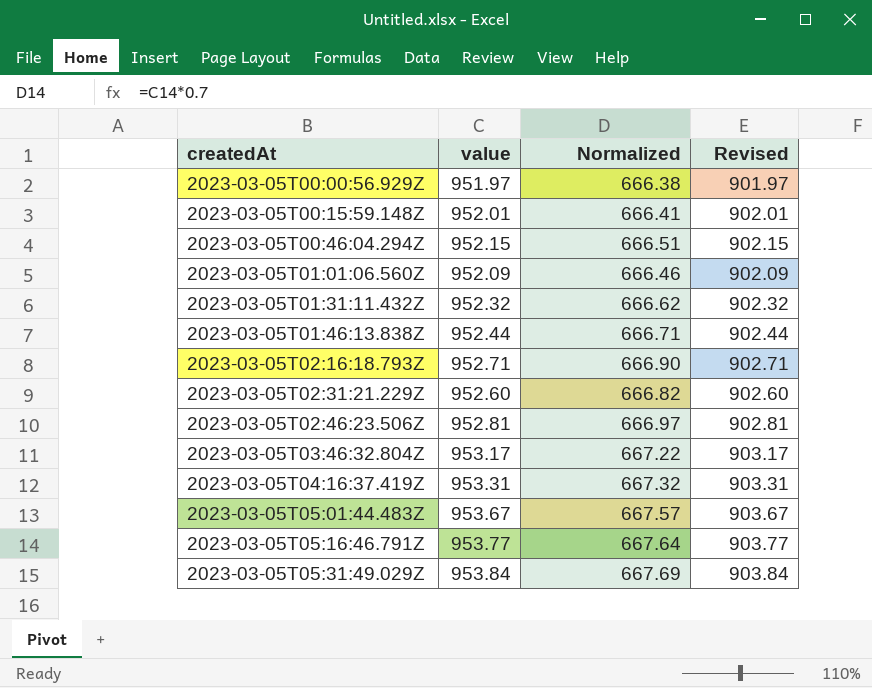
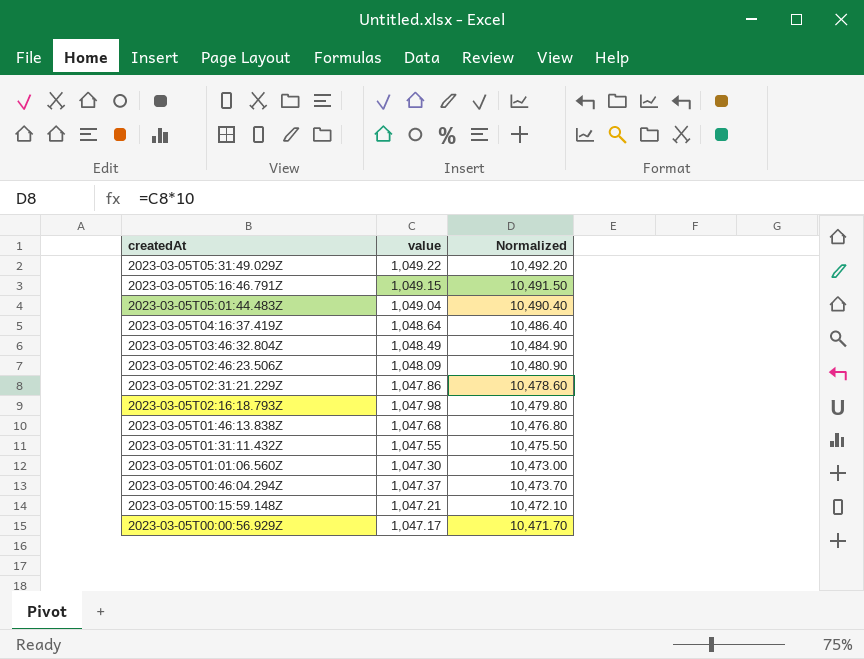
row order: createdAt ascending -> createdAt descending
column Revised | formula: [value] - 50 -> none
column Normalized | formula: [value] * 0.7 -> [value] * 10
2023-03-05T05:31:49.029Z | value: 953.84 -> 1,049.22
2023-03-05T05:16:46.791Z | value: 953.77 -> 1,049.15
2023-03-05T05:01:44.483Z | value: 953.67 -> 1,049.04
2023-03-05T04:16:37.419Z | value: 953.31 -> 1,048.64
2023-03-05T03:46:32.804Z | value: 953.17 -> 1,048.49
2023-03-05T02:46:23.506Z | value: 952.81 -> 1,048.09
2023-03-05T02:31:21.229Z | value: 952.60 -> 1,047.86
2023-03-05T02:16:18.793Z | value: 952.71 -> 1,047.98
2023-03-05T01:46:13.838Z | value: 952.44 -> 1,047.68
2023-03-05T01:31:11.432Z | value: 952.32 -> 1,047.55
2023-03-05T01:01:06.560Z | value: 952.09 -> 1,047.30
2023-03-05T00:46:04.294Z | value: 952.15 -> 1,047.37
2023-03-05T00:15:59.148Z | value: 952.01 -> 1,047.21
2023-03-05T00:00:56.929Z | value: 951.97 -> 1,047.17

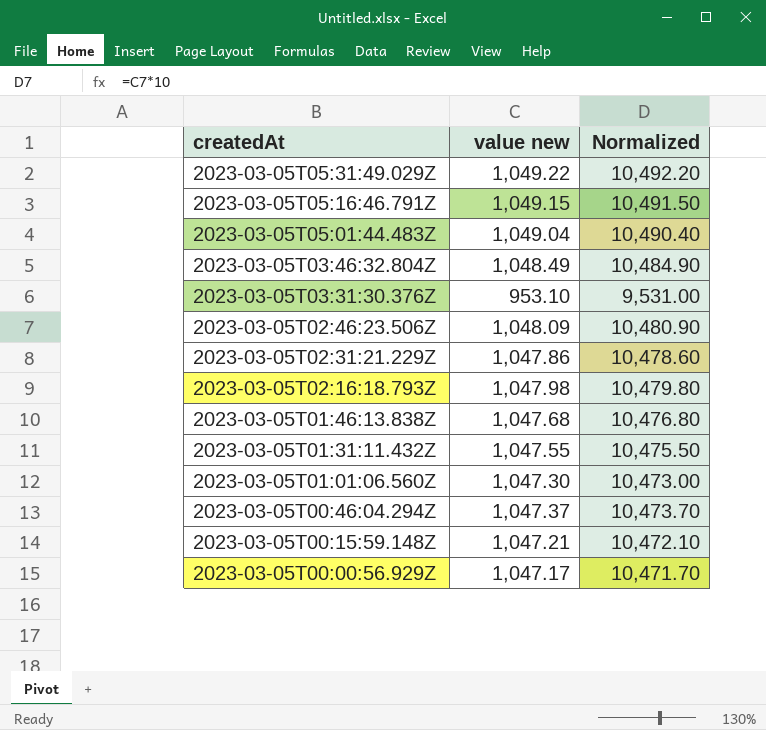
column name: value -> value new
row 2023-03-05T04:16:37.419Z: 1,048.64 | 10,486.40 -> none
row 2023-03-05T03:31:30.376Z: none -> 953.10 | 9,531.00

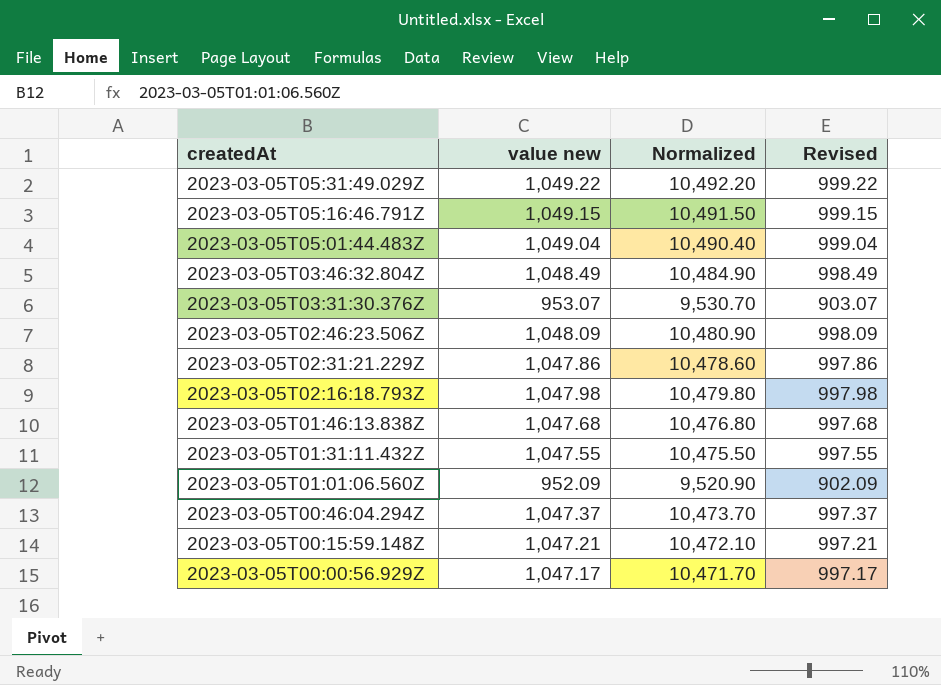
column Revised | formula: none -> [value new] - 50
2023-03-05T03:31:30.376Z | value new: 953.10 -> 953.07
2023-03-05T03:31:30.376Z | Normalized: 9,531.00 -> 9,530.70
2023-03-05T01:01:06.560Z | value new: 1,047.30 -> 952.09
2023-03-05T01:01:06.560Z | Normalized: 10,473.00 -> 9,520.90

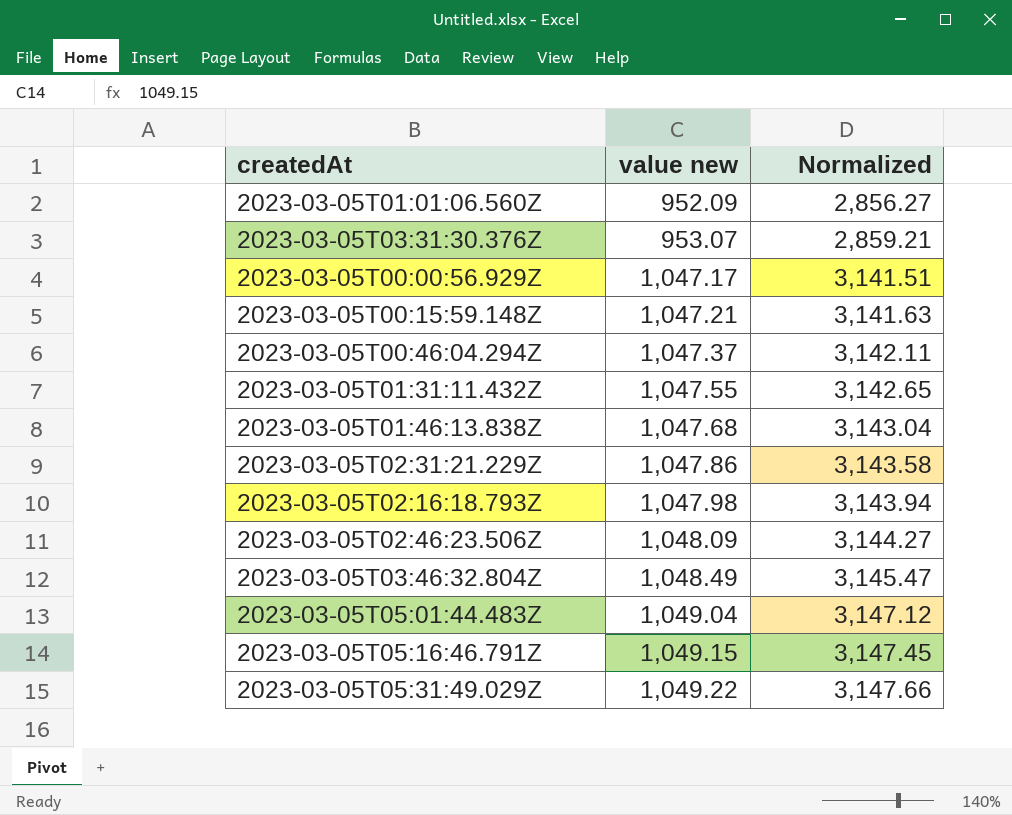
row order: createdAt descending -> value new ascending
column Revised | formula: [value new] - 50 -> none
column Normalized | formula: [value new] * 10 -> [value new] * 3

